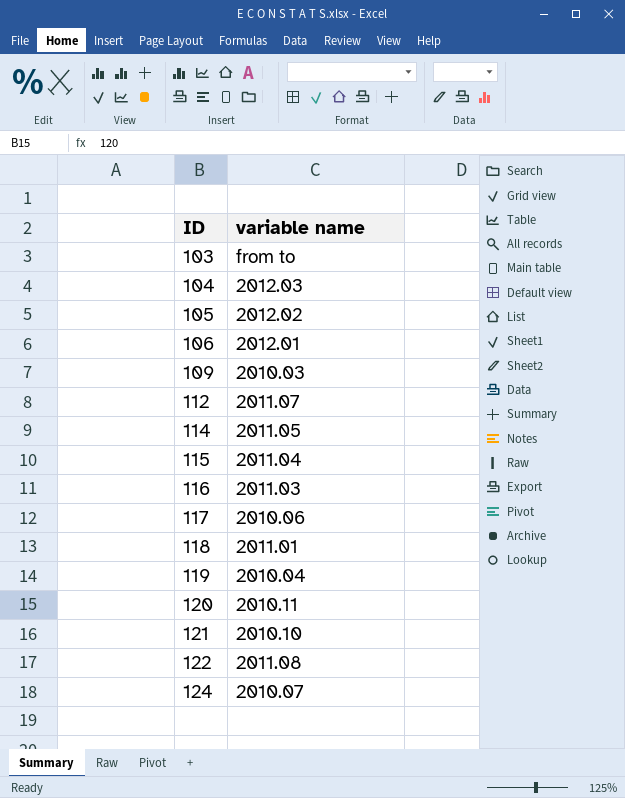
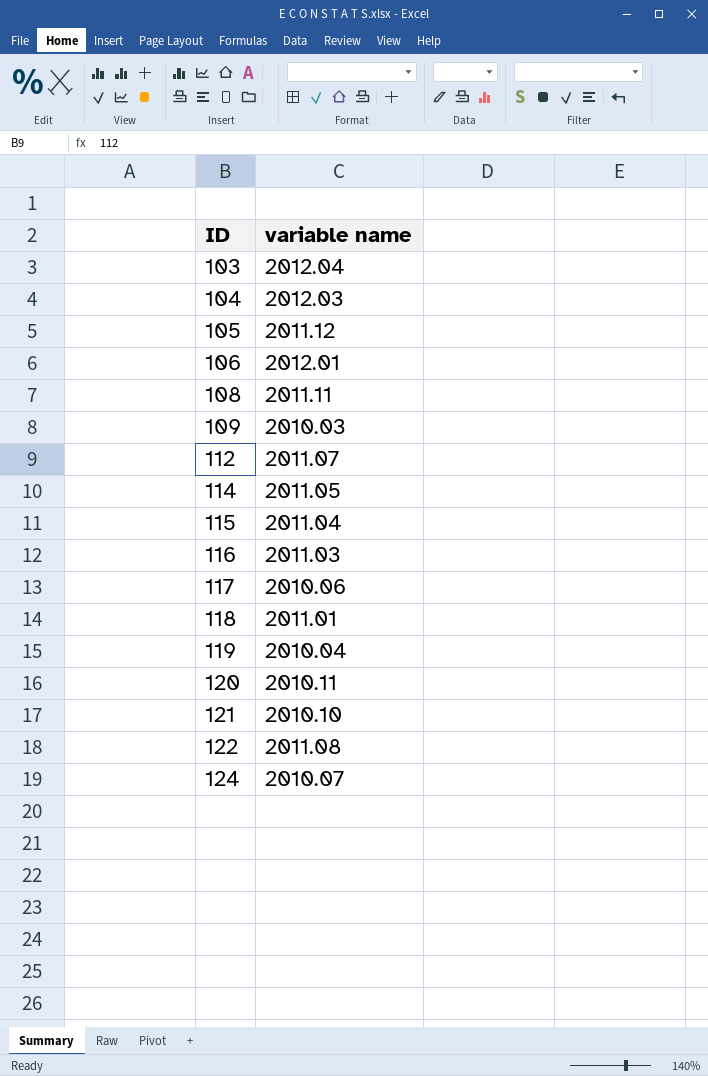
103 | variable name: from to -> 2012.04
105 | variable name: 2012.02 -> 2011.12
row 108: none -> 2011.11

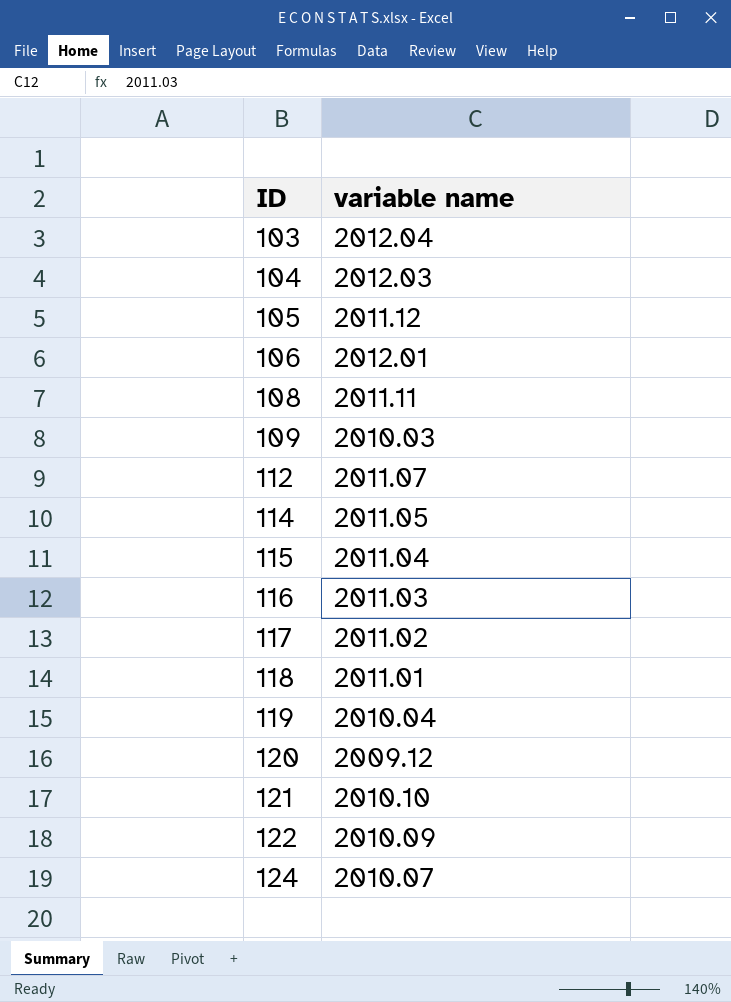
117 | variable name: 2010.06 -> 2011.02
120 | variable name: 2010.11 -> 2009.12
122 | variable name: 2011.08 -> 2010.09

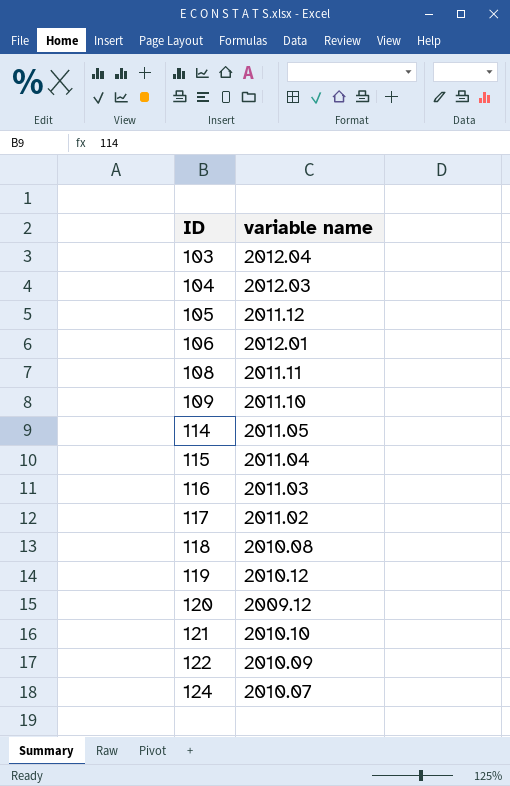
row 112: 2011.07 -> none
109 | variable name: 2010.03 -> 2011.10
118 | variable name: 2011.01 -> 2010.08
119 | variable name: 2010.04 -> 2010.12

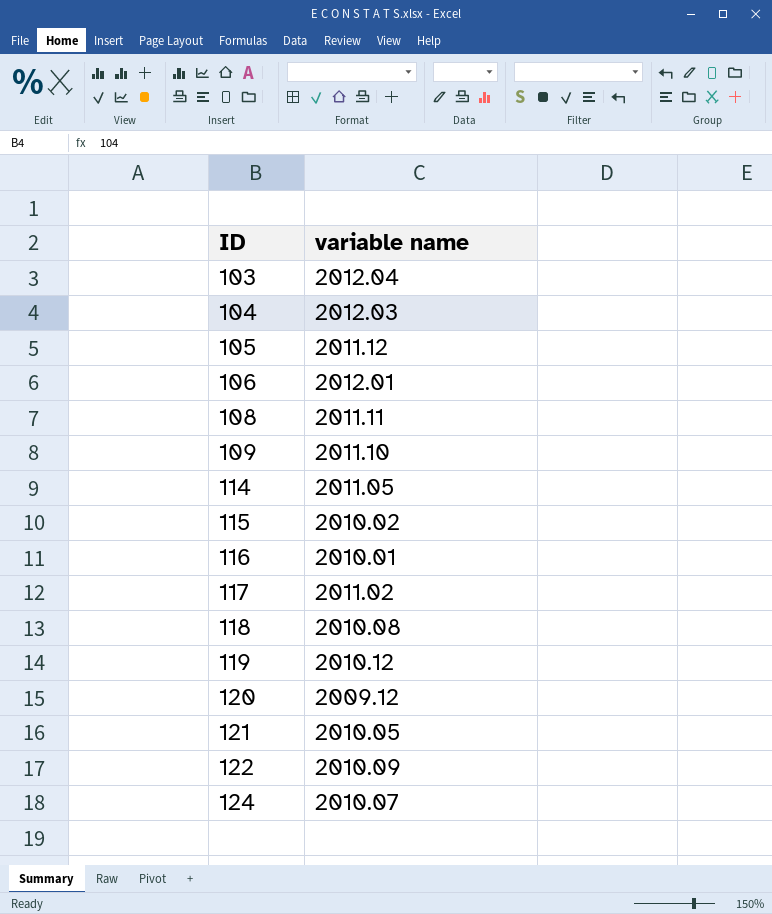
115 | variable name: 2011.04 -> 2010.02
116 | variable name: 2011.03 -> 2010.01
121 | variable name: 2010.10 -> 2010.05

